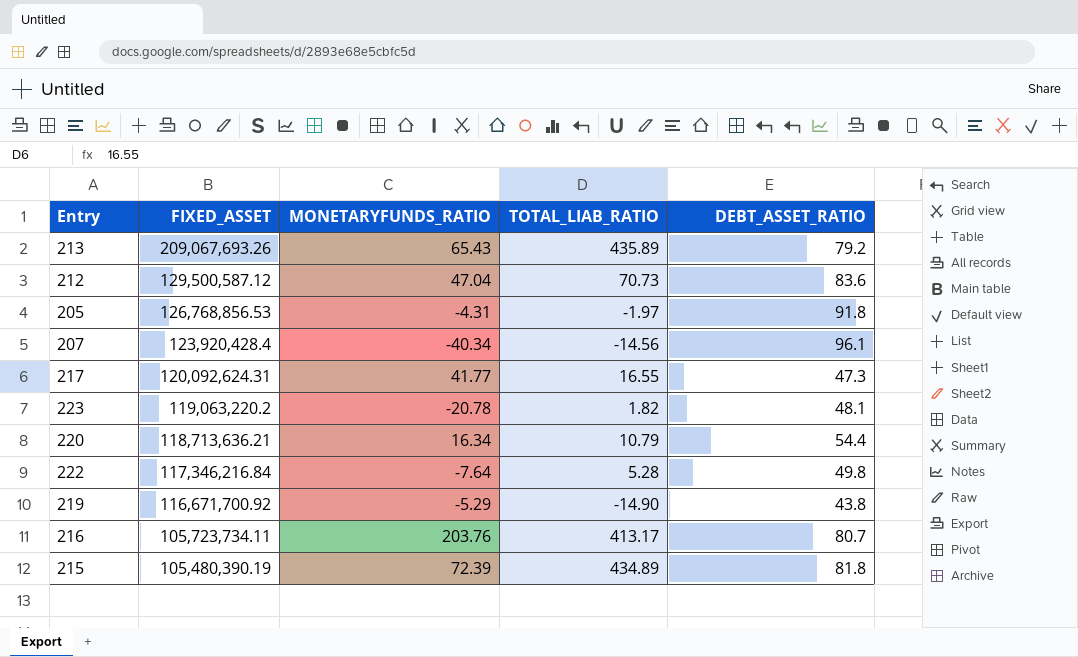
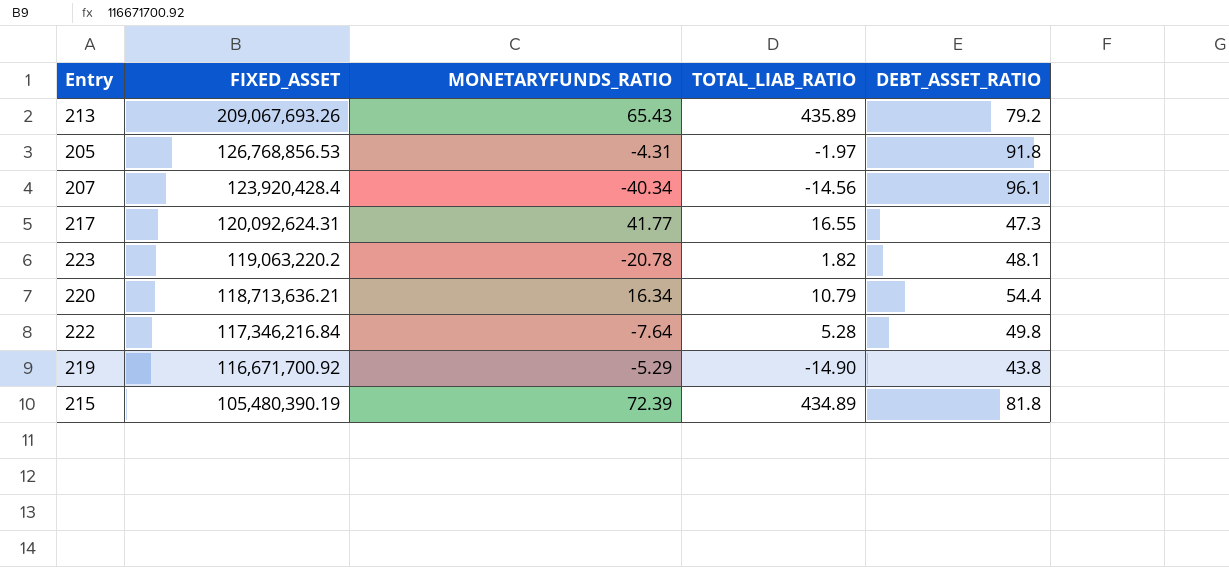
row 212: 129,500,587.12 | 47.04 | 70.73 | 83.6 -> none
row 216: 105,723,734.11 | 203.76 | 413.17 | 80.7 -> none

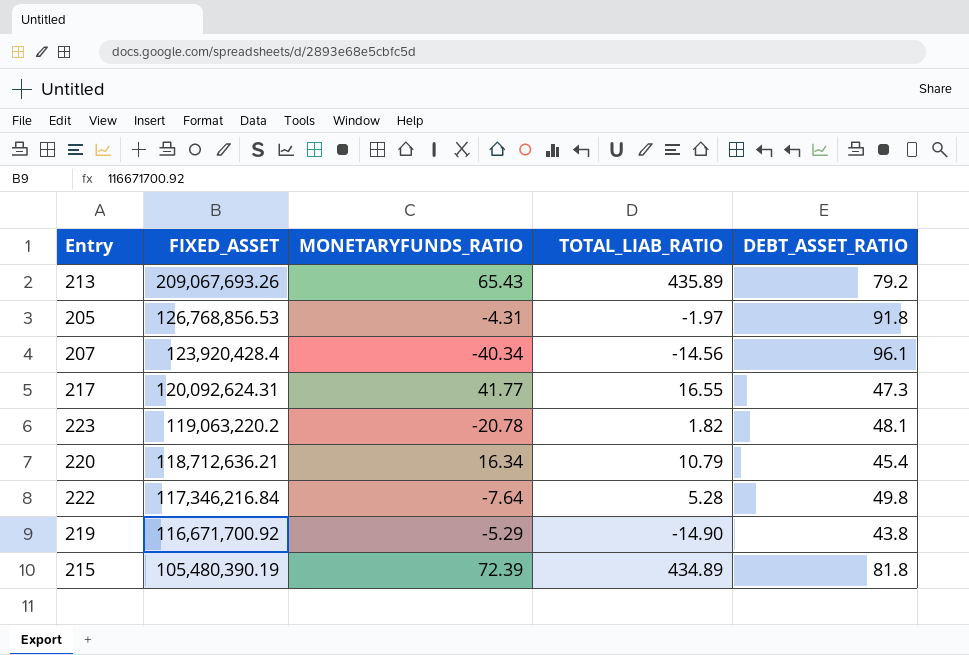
220 | FIXED_ASSET: 118,713,636.21 -> 118,712,636.21
220 | DEBT_ASSET_RATIO: 54.4 -> 45.4

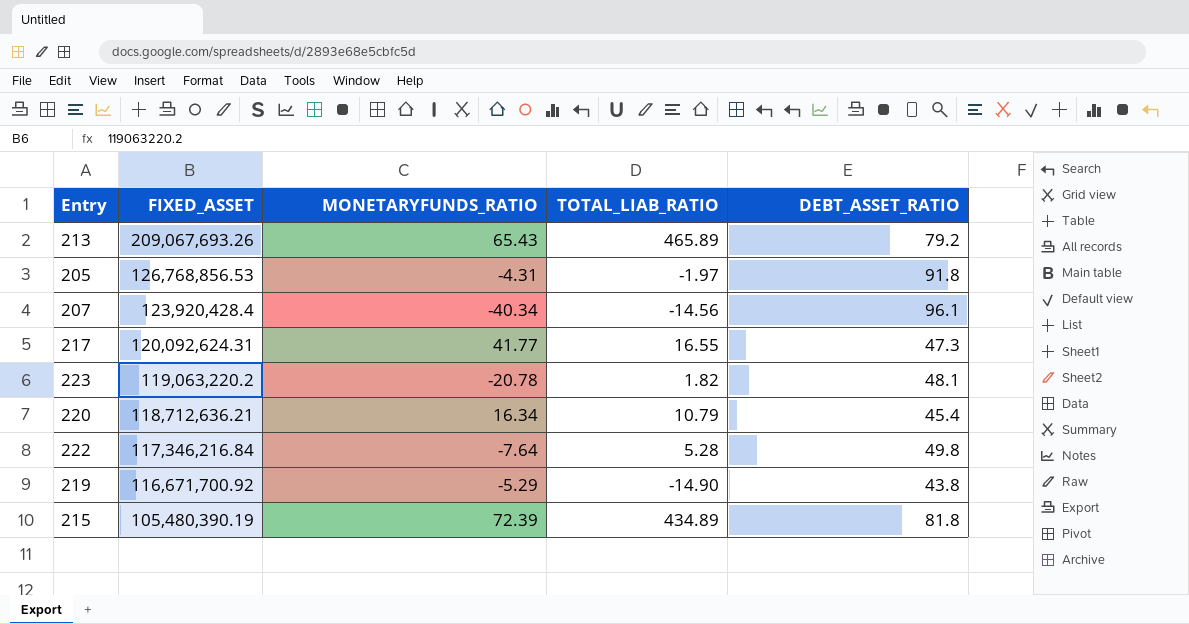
213 | TOTAL_LIAB_RATIO: 435.89 -> 465.89

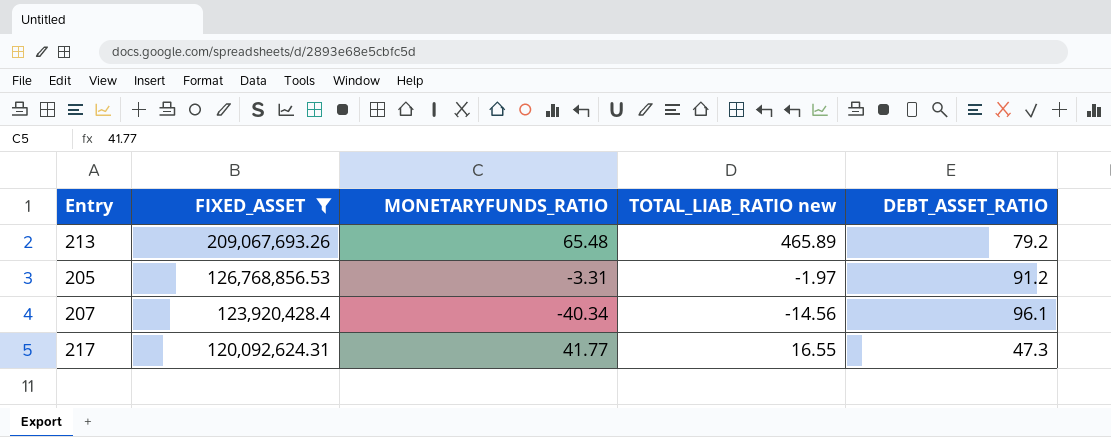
filter: none -> FIXED_ASSET >= 120,092,624.31
column name: TOTAL_LIAB_RATIO -> TOTAL_LIAB_RATIO new
213 | MONETARYFUNDS_RATIO: 65.43 -> 65.48
205 | MONETARYFUNDS_RATIO: -4.31 -> -3.31
205 | DEBT_ASSET_RATIO: 91.8 -> 91.2

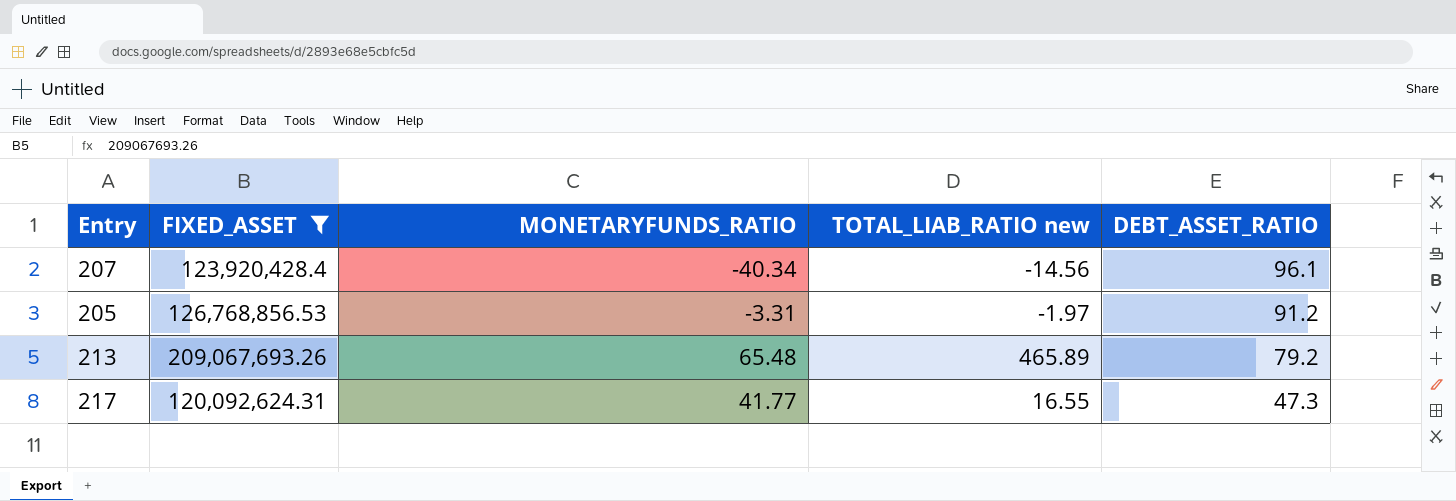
row order: FIXED_ASSET descending -> DEBT_ASSET_RATIO descending

